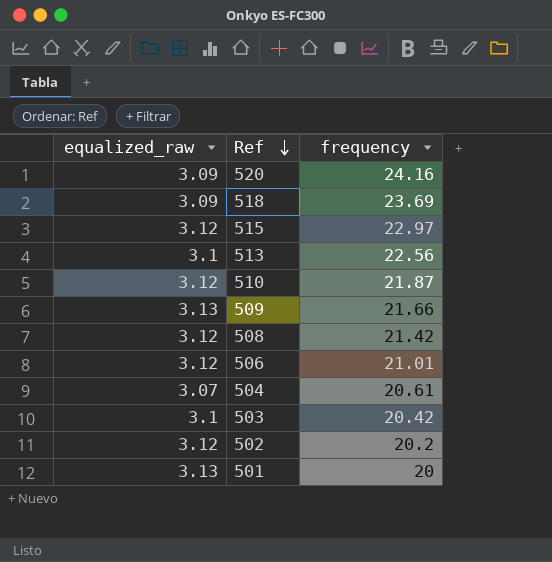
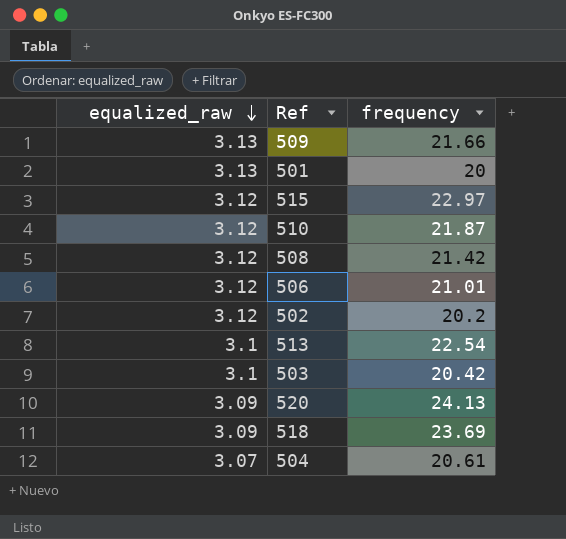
row order: Ref descending -> equalized_raw descending
513 | frequency: 22.56 -> 22.54
520 | frequency: 24.16 -> 24.13

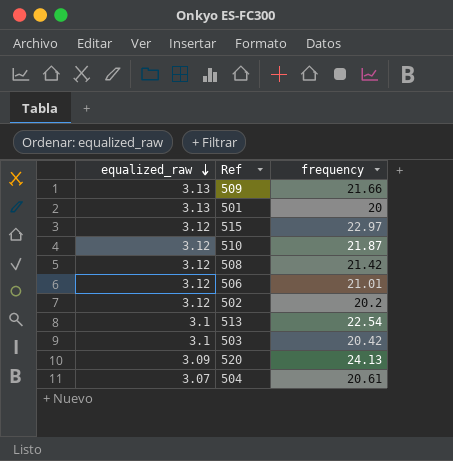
row 518: 3.09 | 23.69 -> none

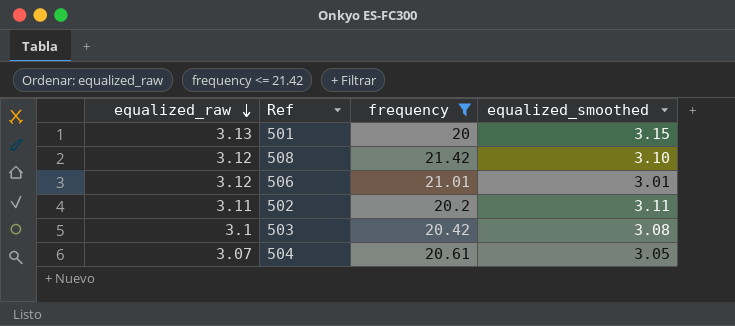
filter: none -> frequency <= 21.42
column equalized_smoothed | position: none -> 4
502 | equalized_raw: 3.12 -> 3.11

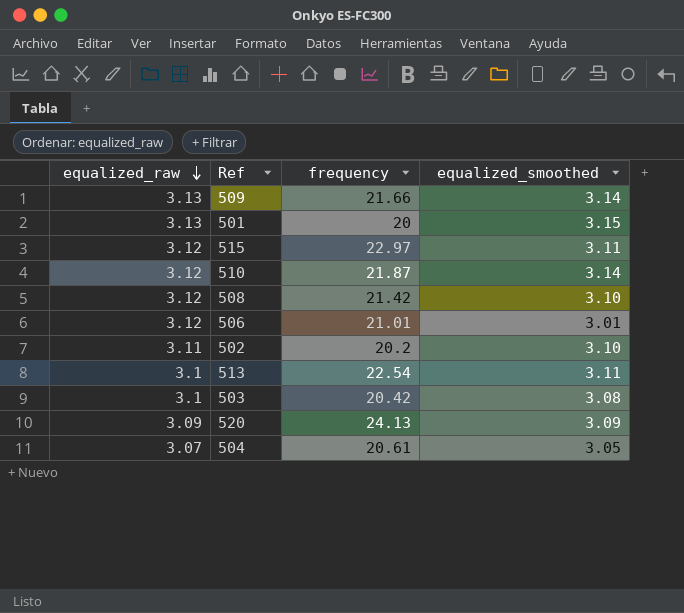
filter: frequency <= 21.42 -> none
502 | equalized_smoothed: 3.11 -> 3.10

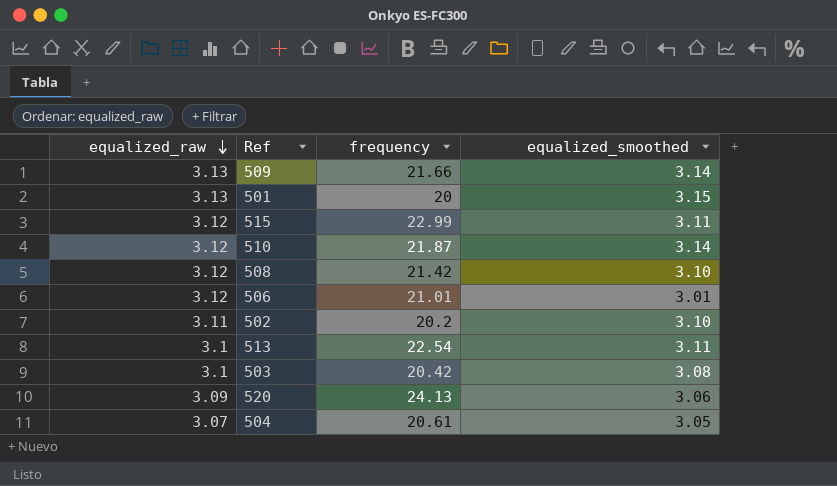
515 | frequency: 22.97 -> 22.99
520 | equalized_smoothed: 3.09 -> 3.06

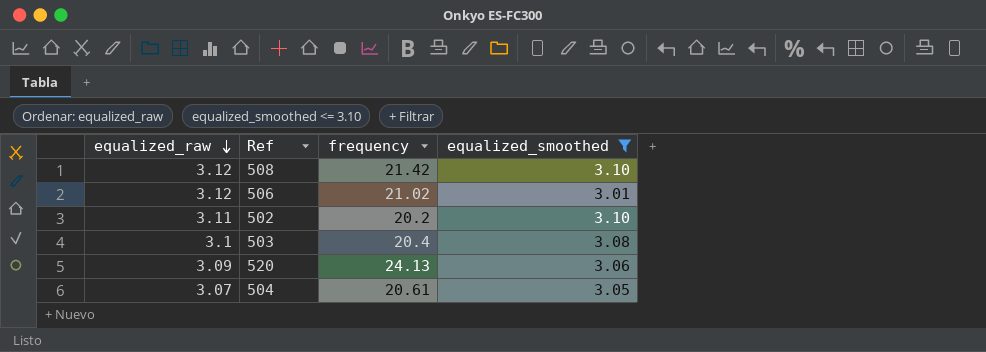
filter: none -> equalized_smoothed <= 3.10
506 | frequency: 21.01 -> 21.02
503 | frequency: 20.42 -> 20.4

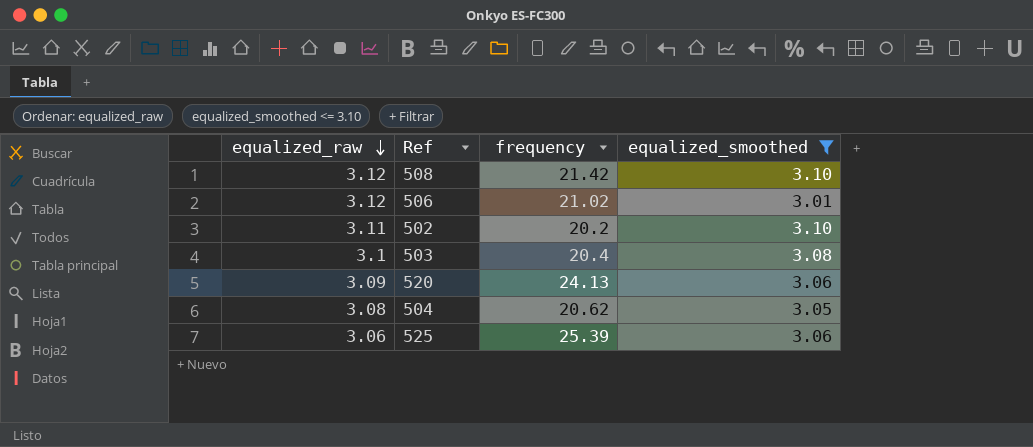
504 | equalized_raw: 3.07 -> 3.08
504 | frequency: 20.61 -> 20.62
row 525: none -> 3.06 | 25.39 | 3.06

